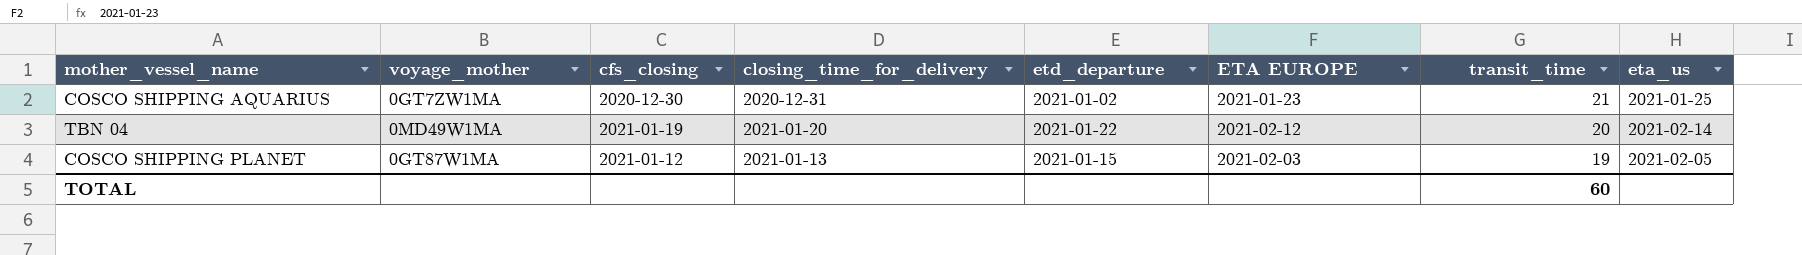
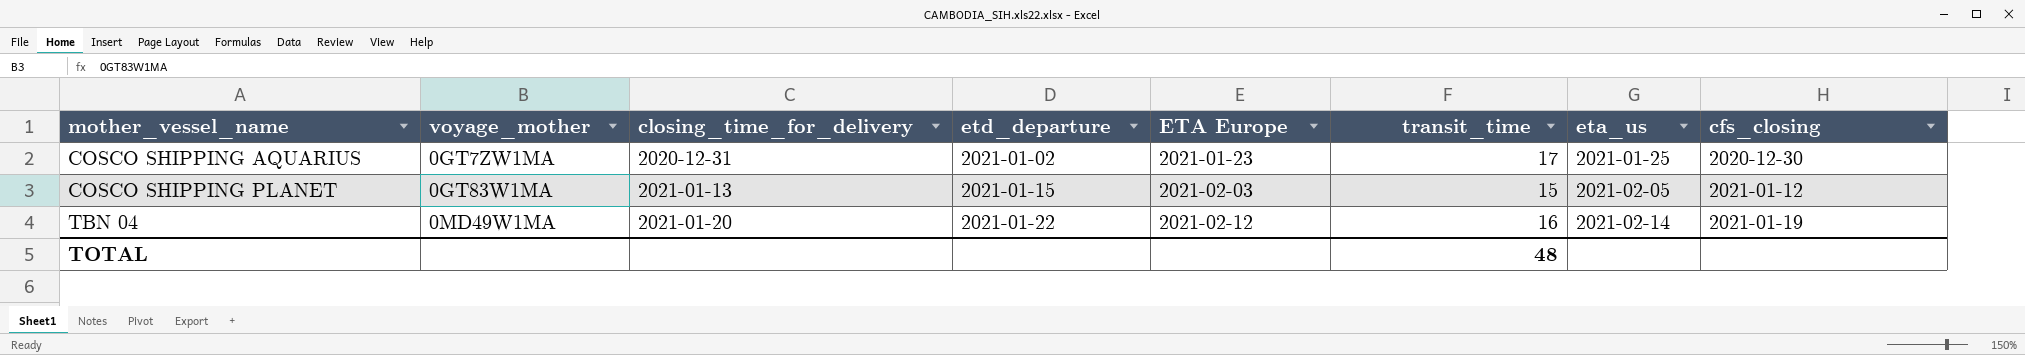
row order: transit_time descending -> mother_vessel_name ascending
column name: ETA EUROPE -> ETA Europe
column cfs_closing | position: 3 -> 8
COSCO SHIPPING AQUARIUS | transit_time: 21 -> 17
COSCO SHIPPING PLANET | voyage_mother: 0GT87W1MA -> 0GT83W1MA
COSCO SHIPPING PLANET | transit_time: 19 -> 15
TBN 04 | transit_time: 20 -> 16
TOTAL | transit_time: 60 -> 48

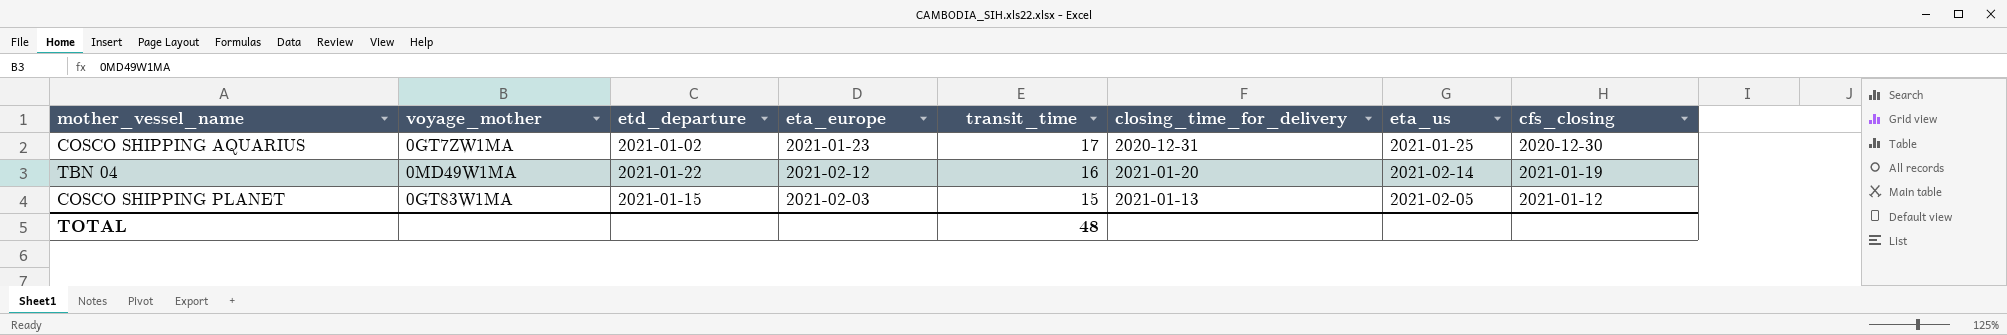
row order: mother_vessel_name ascending -> transit_time descending
column name: ETA Europe -> eta_europe
column closing_time_for_delivery | position: 3 -> 6

